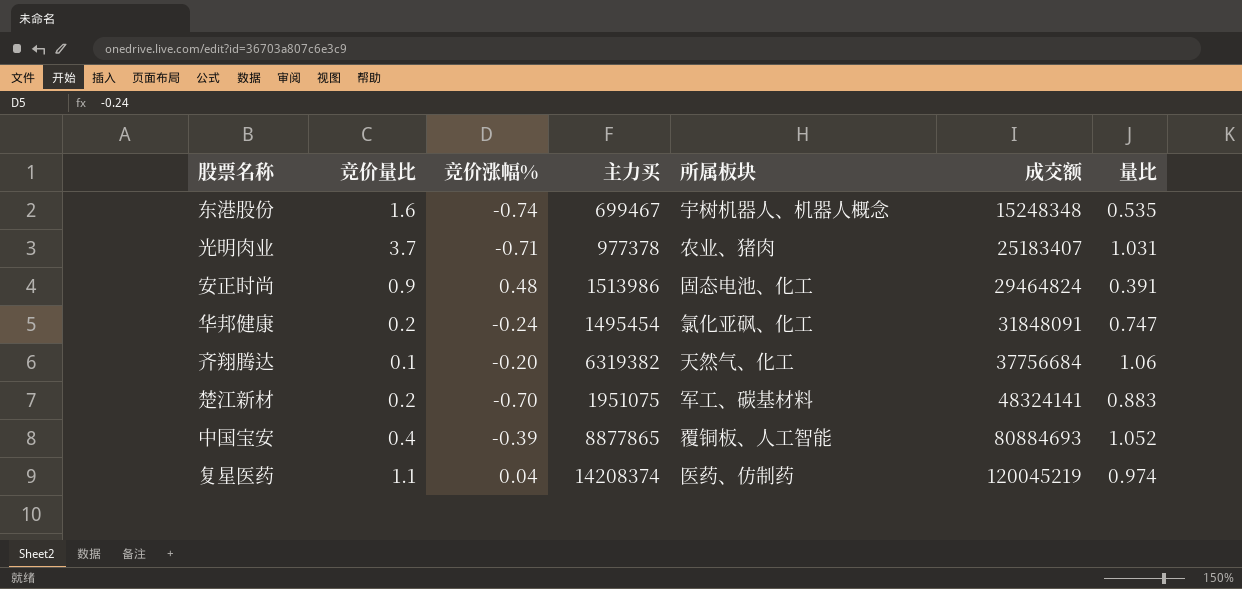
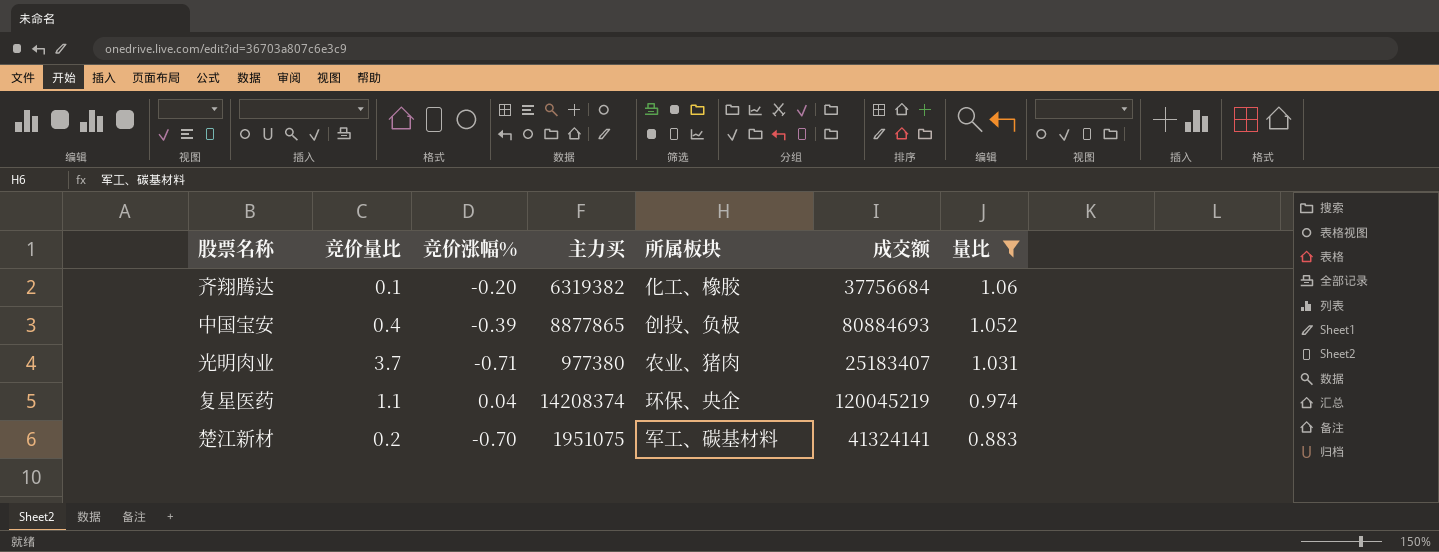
filter: none -> 量比 >= 0.883
row order: 成交额 ascending -> 量比 descending
齐翔腾达 | 所属板块: 天然气、化工 -> 化工、橡胶
中国宝安 | 所属板块: 覆铜板、人工智能 -> 创投、负极
光明肉业 | 主力买: 977378 -> 977380
复星医药 | 所属板块: 医药、仿制药 -> 环保、央企
楚江新材 | 成交额: 48324141 -> 41324141

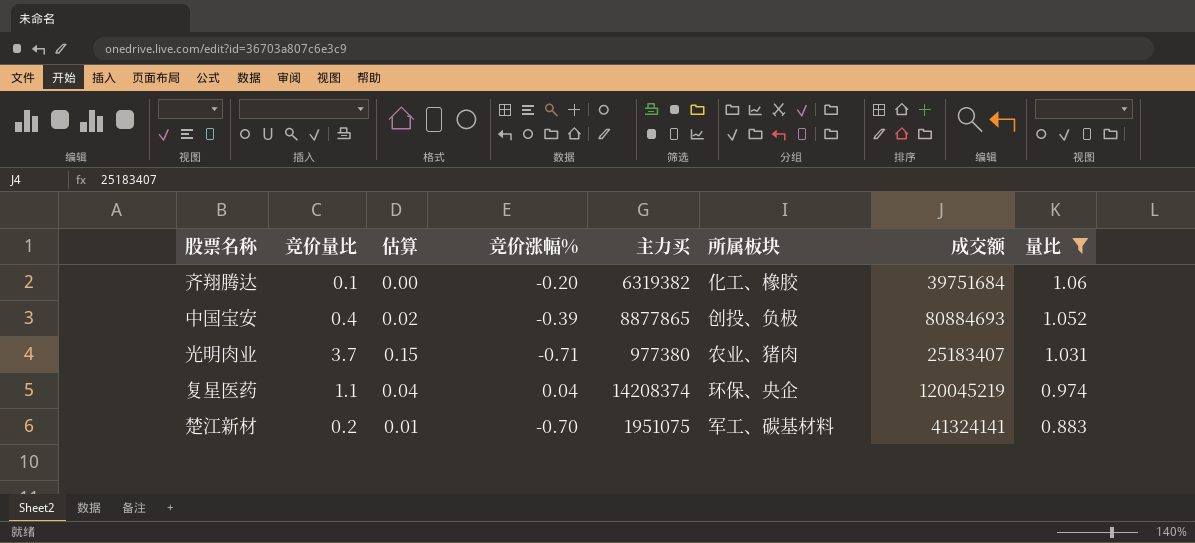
column 估算 | formula: none -> [竞价量比] * 0.04
齐翔腾达 | 成交额: 37756684 -> 39751684

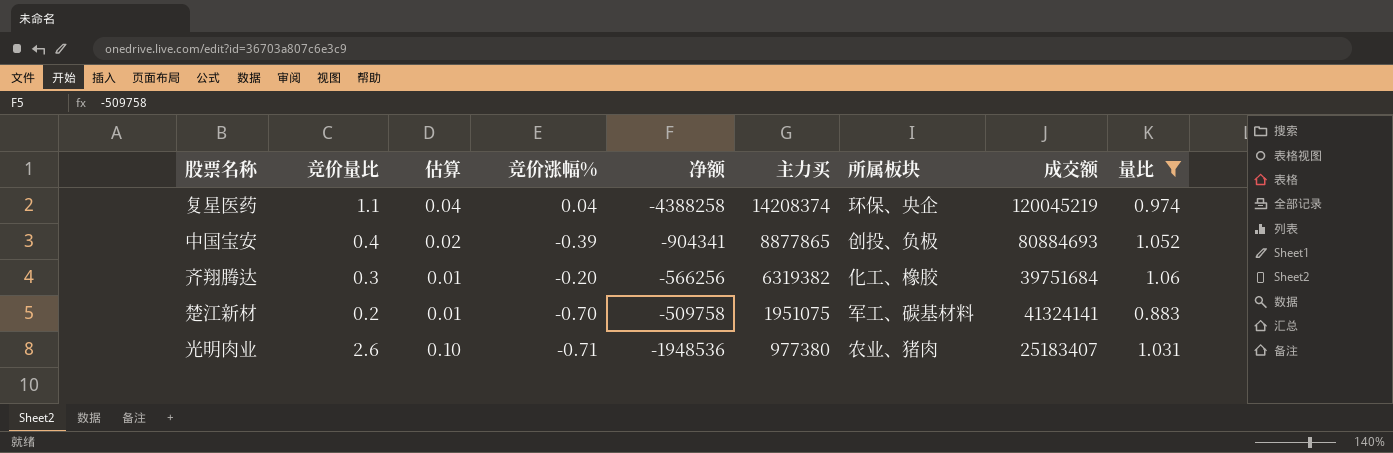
row order: 量比 descending -> 主力买 descending
column 净额 | position: none -> 5
齐翔腾达 | 竞价量比: 0.1 -> 0.3
齐翔腾达 | 估算: 0.00 -> 0.01
光明肉业 | 竞价量比: 3.7 -> 2.6
光明肉业 | 估算: 0.15 -> 0.10

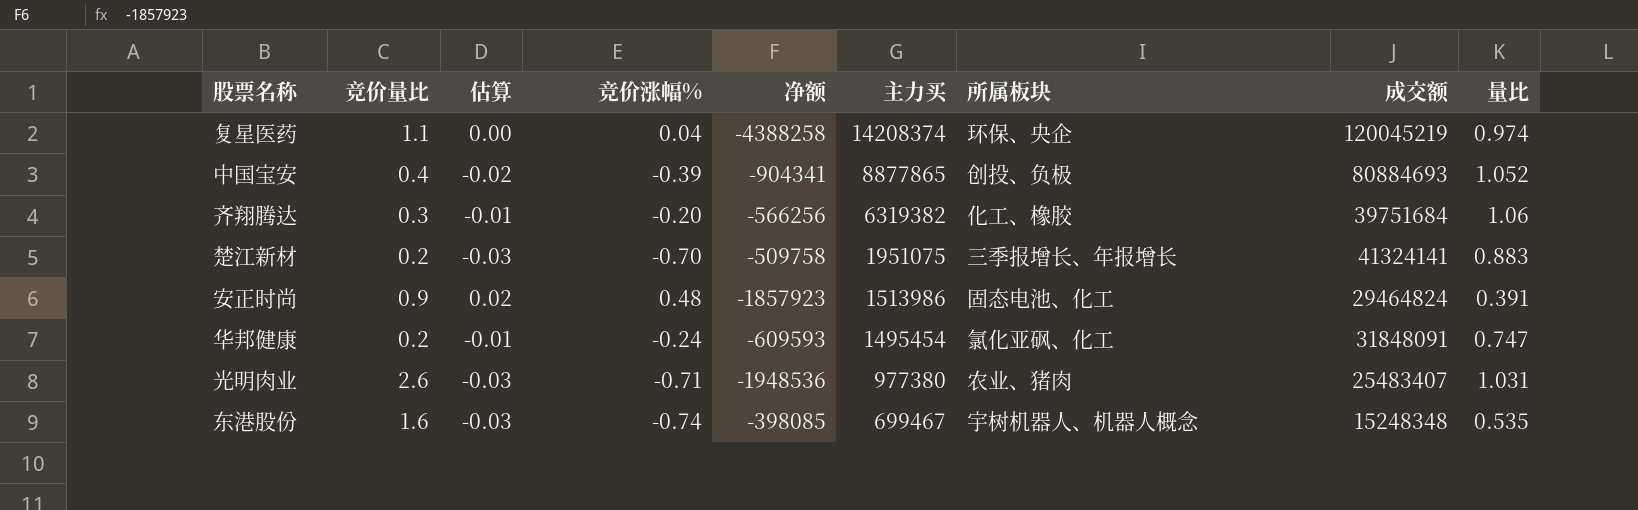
filter: 量比 >= 0.883 -> none
column 估算 | formula: [竞价量比] * 0.04 -> [竞价涨幅%] * 0.04
楚江新材 | 所属板块: 军工、碳基材料 -> 三季报增长、年报增长
光明肉业 | 成交额: 25183407 -> 25483407

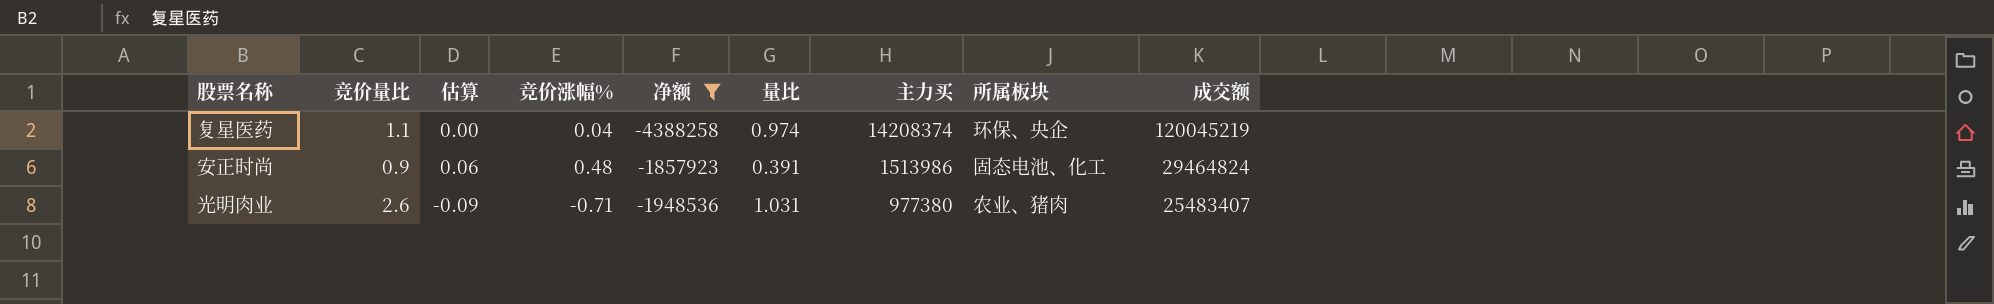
filter: none -> 净额 <= -1857923
column 估算 | formula: [竞价涨幅%] * 0.04 -> [竞价涨幅%] * 0.12
column 量比 | position: 9 -> 6

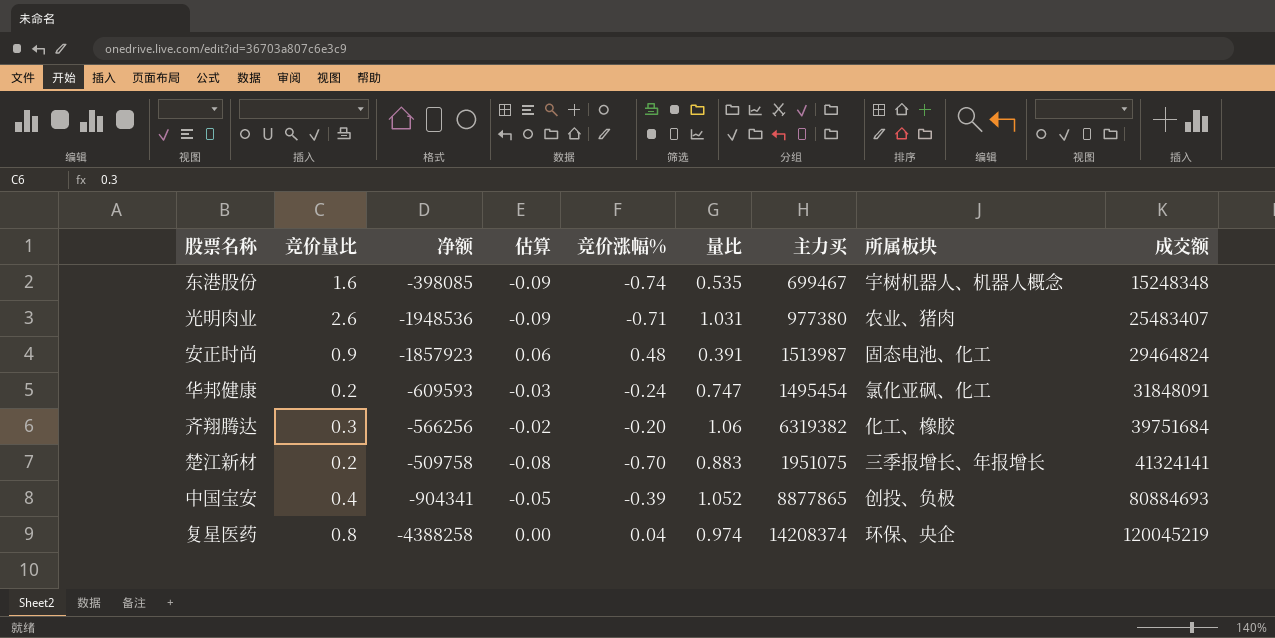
filter: 净额 <= -1857923 -> none
row order: 主力买 descending -> 成交额 ascending
column 净额 | position: 5 -> 3
安正时尚 | 主力买: 1513986 -> 1513987
复星医药 | 竞价量比: 1.1 -> 0.8

